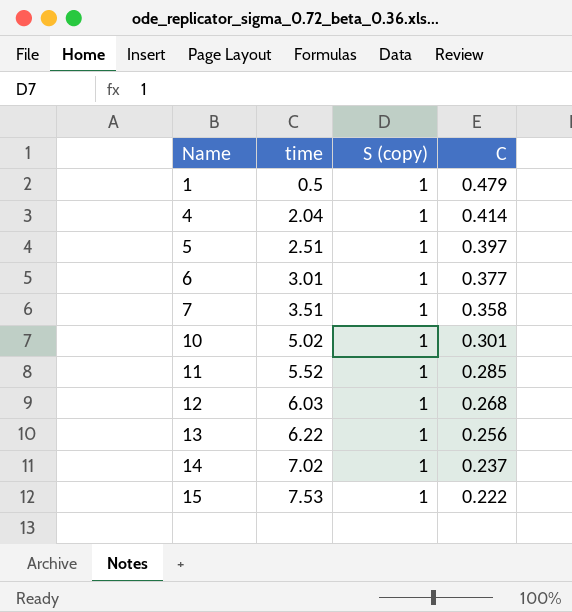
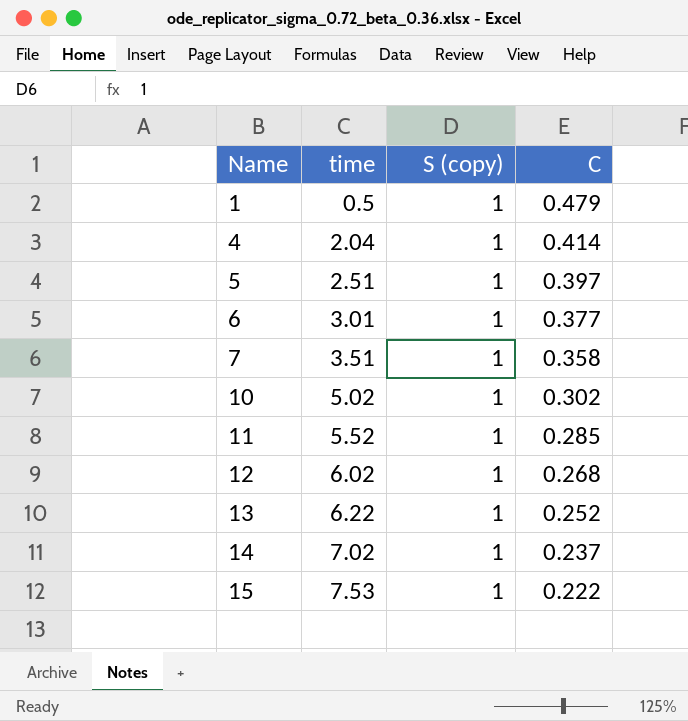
10 | C: 0.301 -> 0.302
12 | time: 6.03 -> 6.02
13 | C: 0.256 -> 0.252

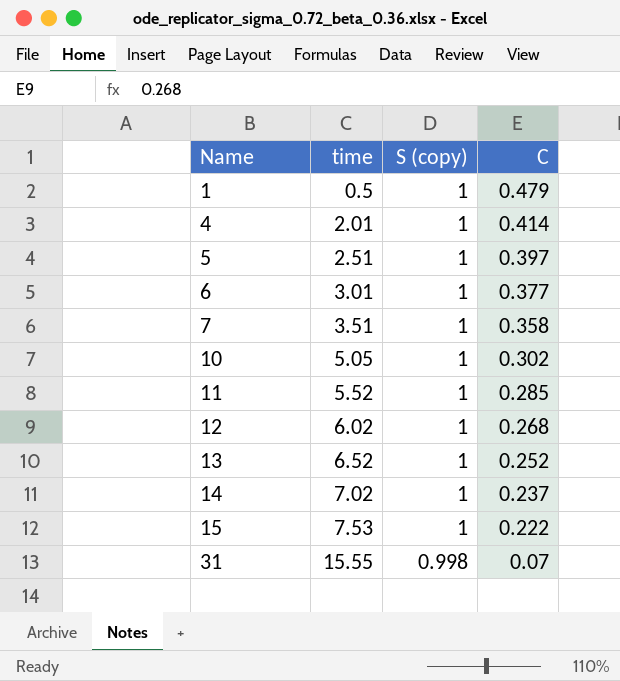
4 | time: 2.04 -> 2.01
10 | time: 5.02 -> 5.05
13 | time: 6.22 -> 6.52
row 31: none -> 15.55 | 0.998 | 0.07

